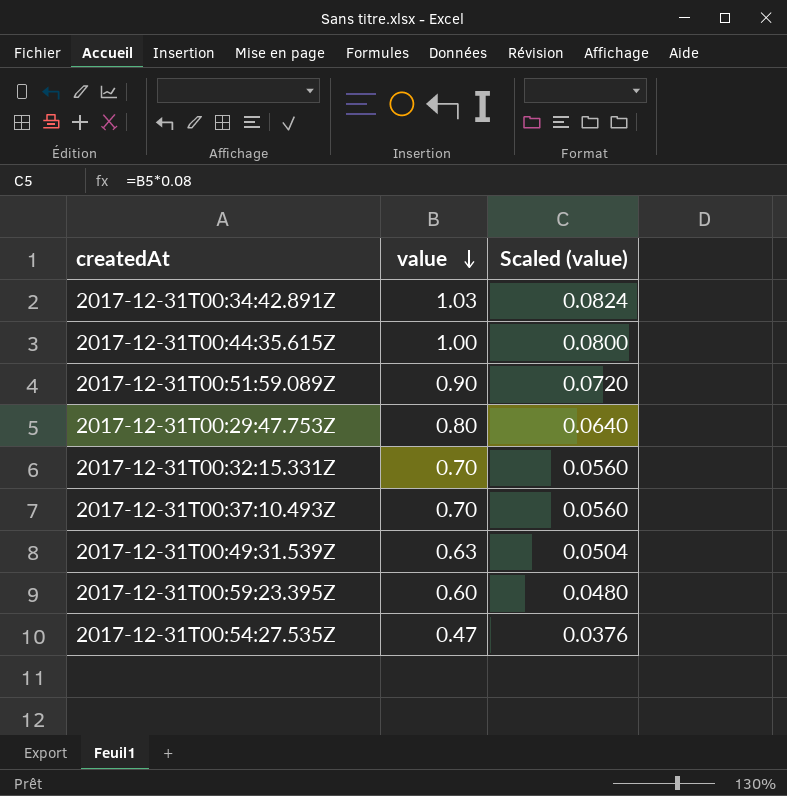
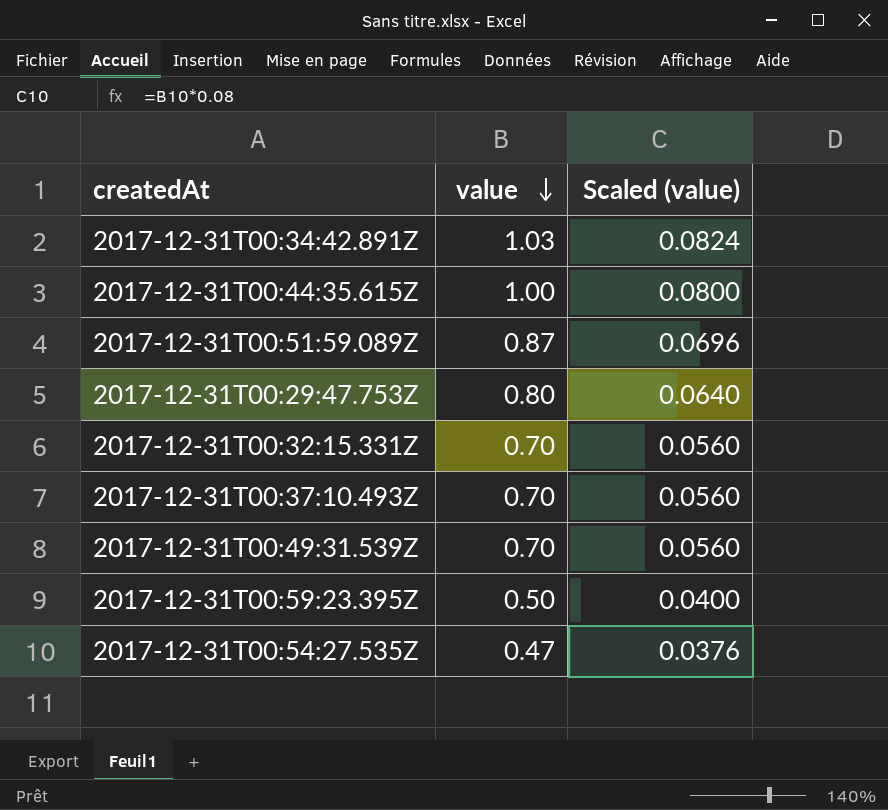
2017-12-31T00:51:59.089Z | value: 0.90 -> 0.87
2017-12-31T00:51:59.089Z | Scaled (value): 0.0720 -> 0.0696
2017-12-31T00:49:31.539Z | value: 0.63 -> 0.70
2017-12-31T00:49:31.539Z | Scaled (value): 0.0504 -> 0.0560
2017-12-31T00:59:23.395Z | value: 0.60 -> 0.50
2017-12-31T00:59:23.395Z | Scaled (value): 0.0480 -> 0.0400

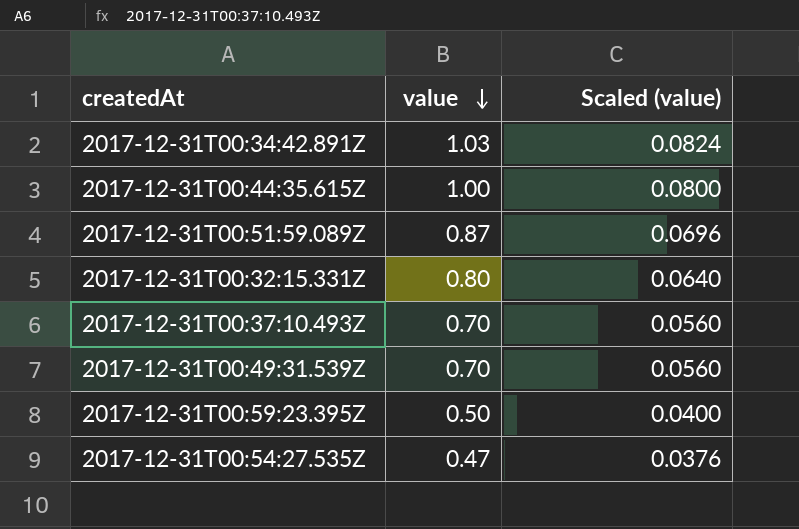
row 2017-12-31T00:29:47.753Z: 0.80 | 0.0640 -> none
2017-12-31T00:32:15.331Z | value: 0.70 -> 0.80
2017-12-31T00:32:15.331Z | Scaled (value): 0.0560 -> 0.0640

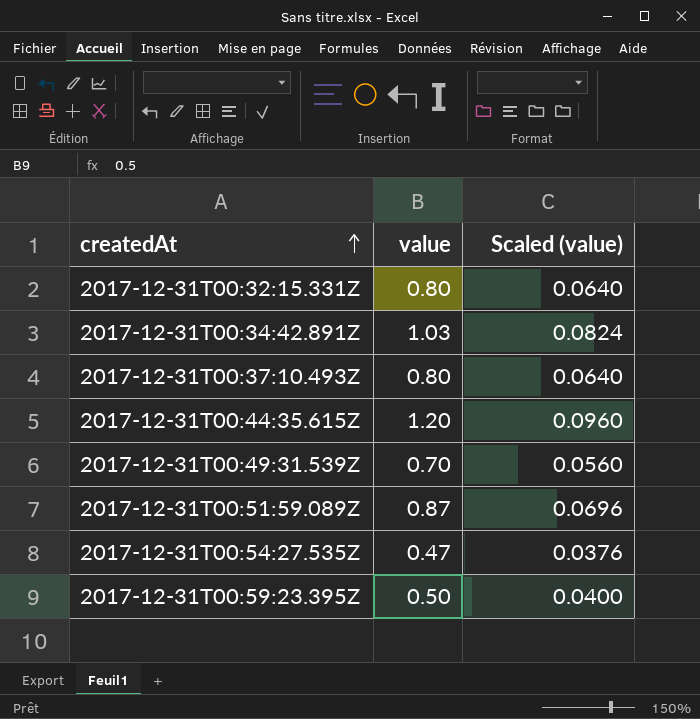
row order: value descending -> createdAt ascending
2017-12-31T00:37:10.493Z | value: 0.70 -> 0.80
2017-12-31T00:37:10.493Z | Scaled (value): 0.0560 -> 0.0640
2017-12-31T00:44:35.615Z | value: 1.00 -> 1.20
2017-12-31T00:44:35.615Z | Scaled (value): 0.0800 -> 0.0960

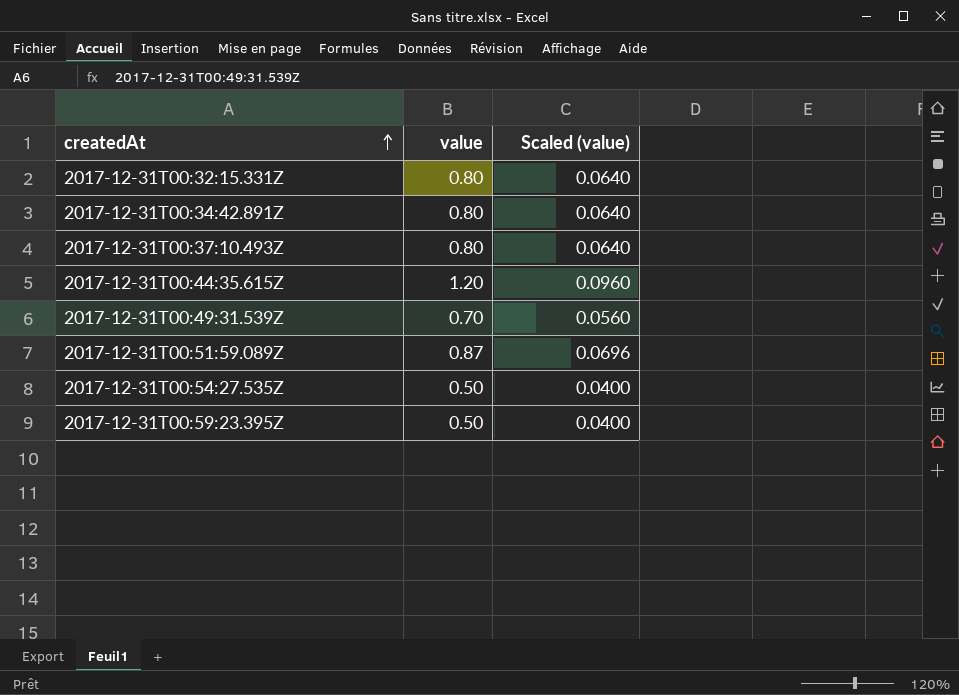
2017-12-31T00:34:42.891Z | value: 1.03 -> 0.80
2017-12-31T00:34:42.891Z | Scaled (value): 0.0824 -> 0.0640
2017-12-31T00:54:27.535Z | value: 0.47 -> 0.50
2017-12-31T00:54:27.535Z | Scaled (value): 0.0376 -> 0.0400

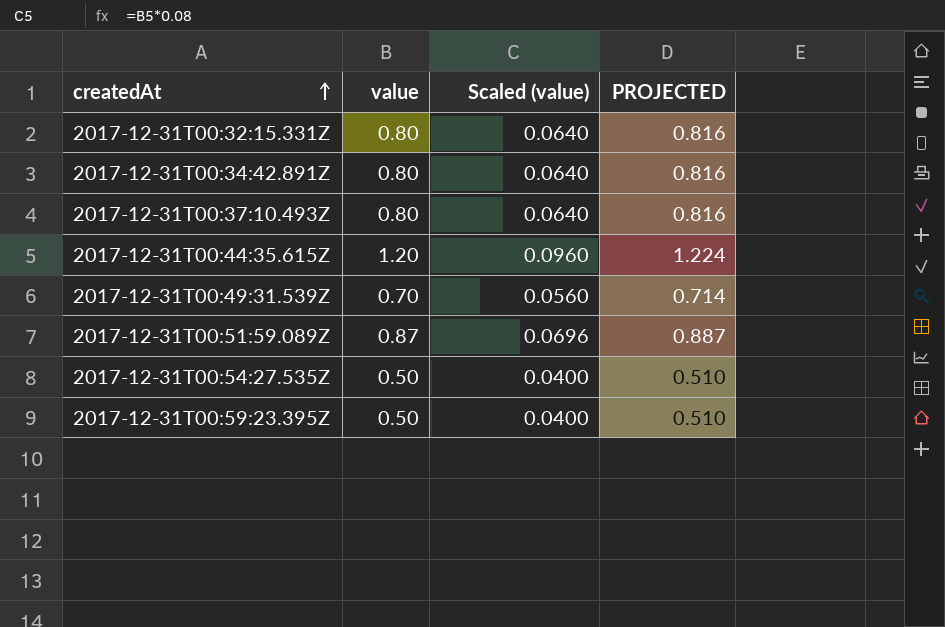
column PROJECTED | formula: none -> [value] * 1.02

